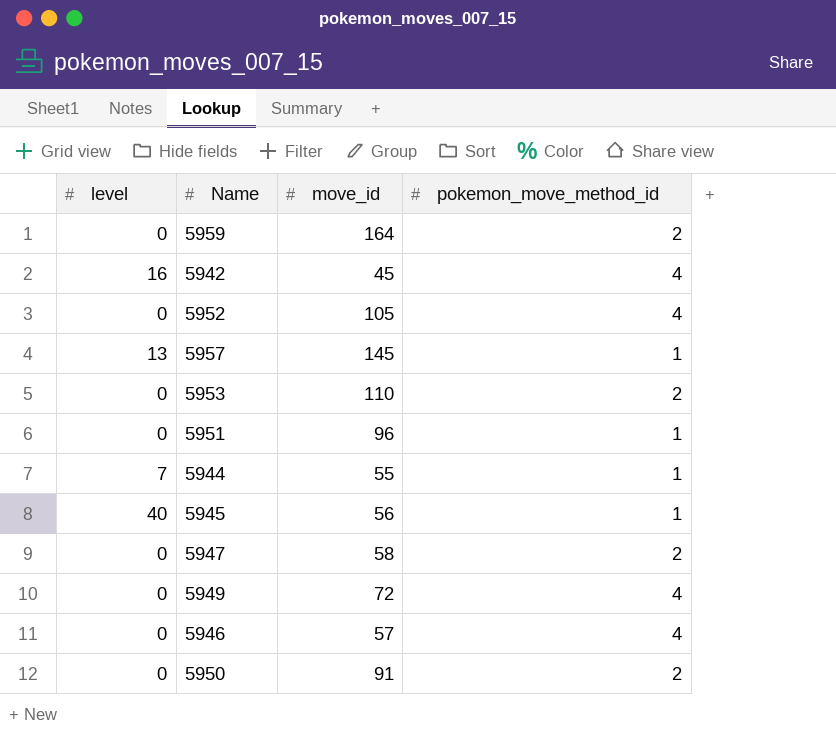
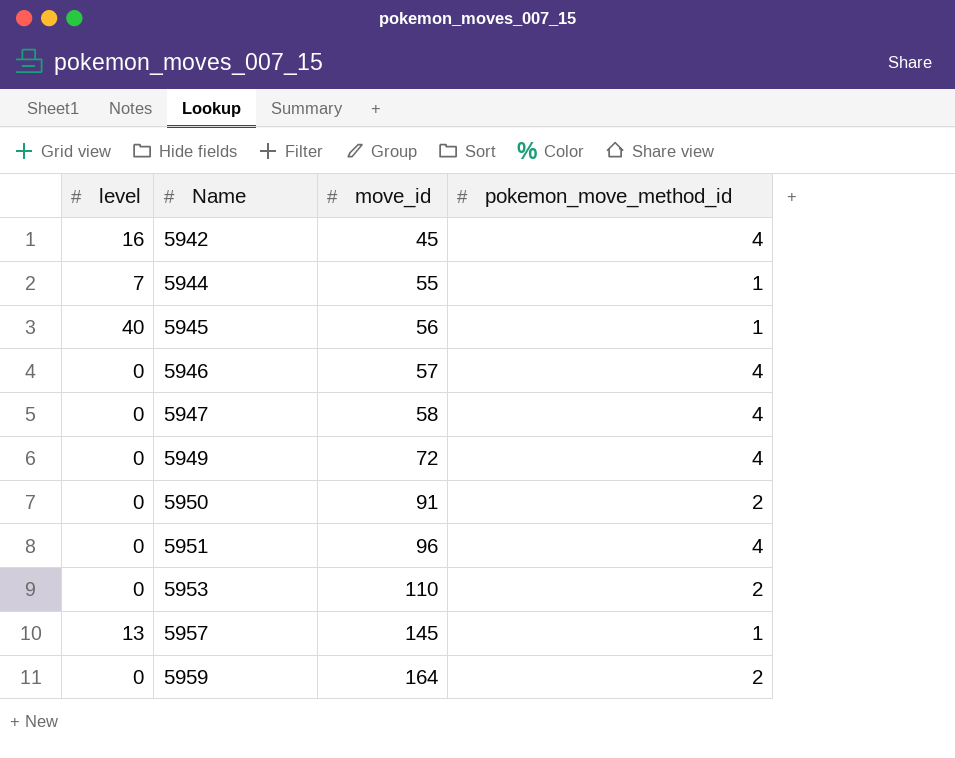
row order: none -> Name ascending
row 5952: 0 | 105 | 4 -> none
5947 | pokemon_move_method_id: 2 -> 4
5951 | pokemon_move_method_id: 1 -> 4

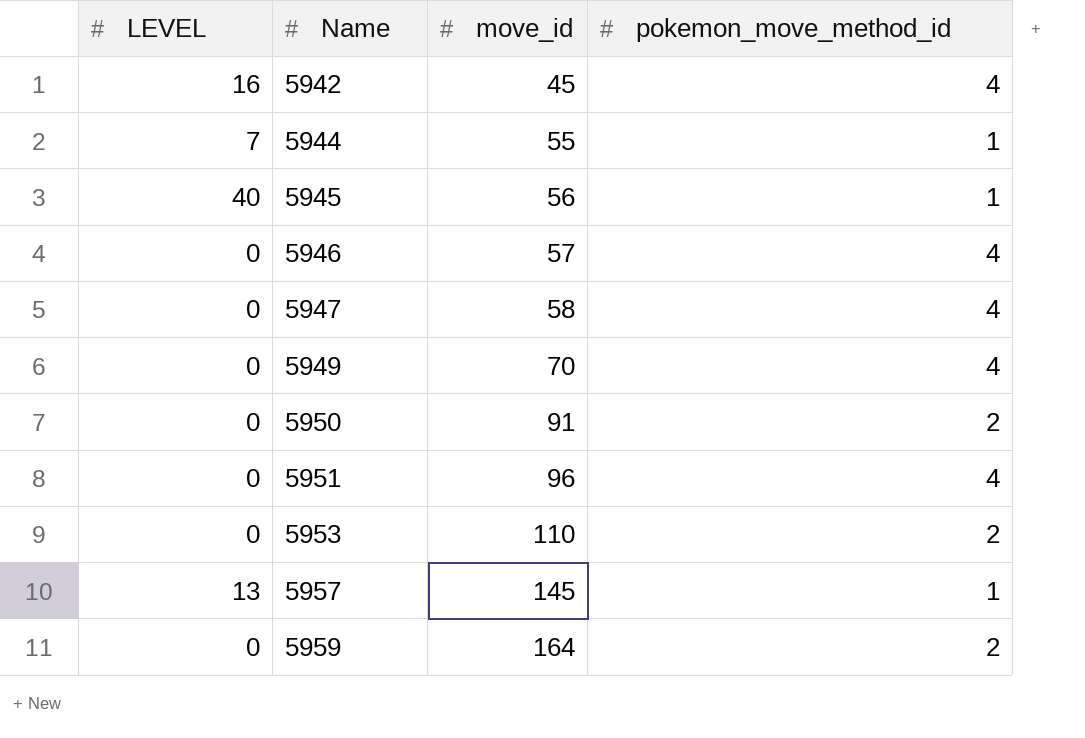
column name: level -> LEVEL
5949 | move_id: 72 -> 70

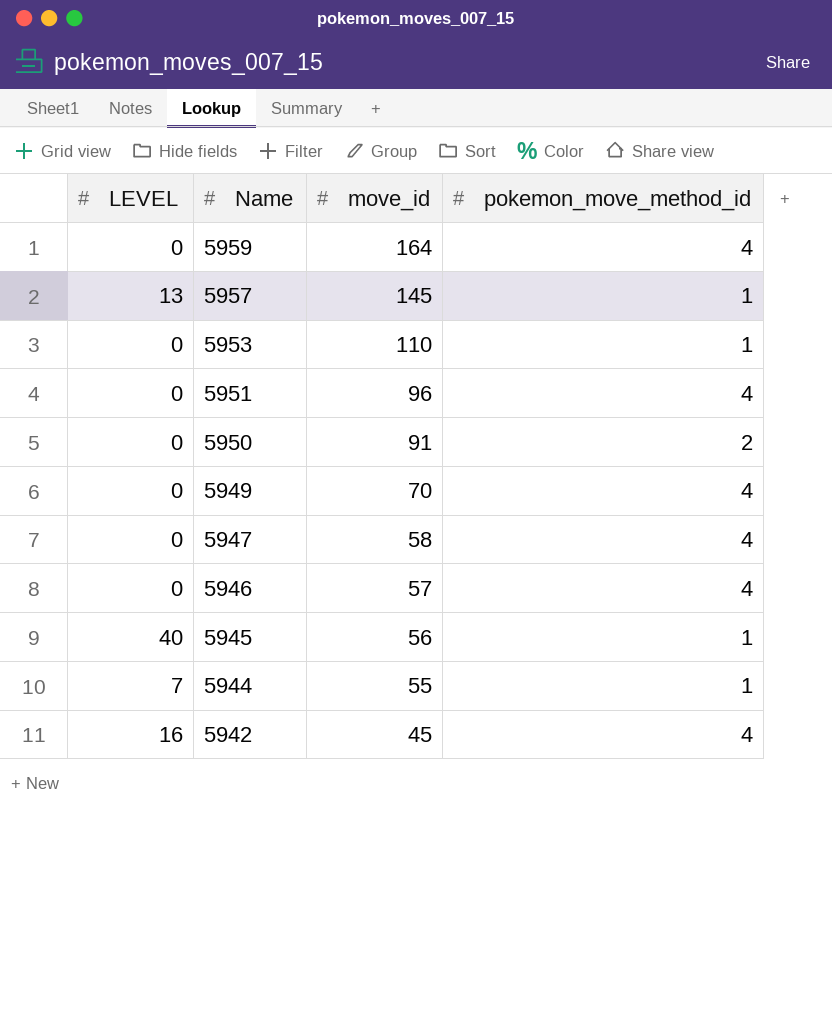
row order: Name ascending -> Name descending
5959 | pokemon_move_method_id: 2 -> 4
5953 | pokemon_move_method_id: 2 -> 1

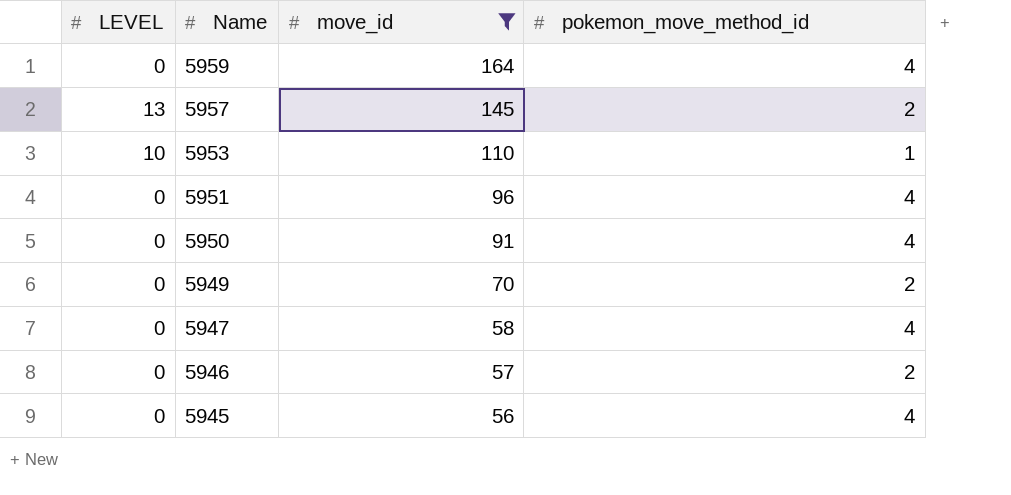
filter: none -> move_id >= 56
5957 | pokemon_move_method_id: 1 -> 2
5953 | LEVEL: 0 -> 10
5950 | pokemon_move_method_id: 2 -> 4
5949 | pokemon_move_method_id: 4 -> 2
5946 | pokemon_move_method_id: 4 -> 2
5945 | LEVEL: 40 -> 0
5945 | pokemon_move_method_id: 1 -> 4

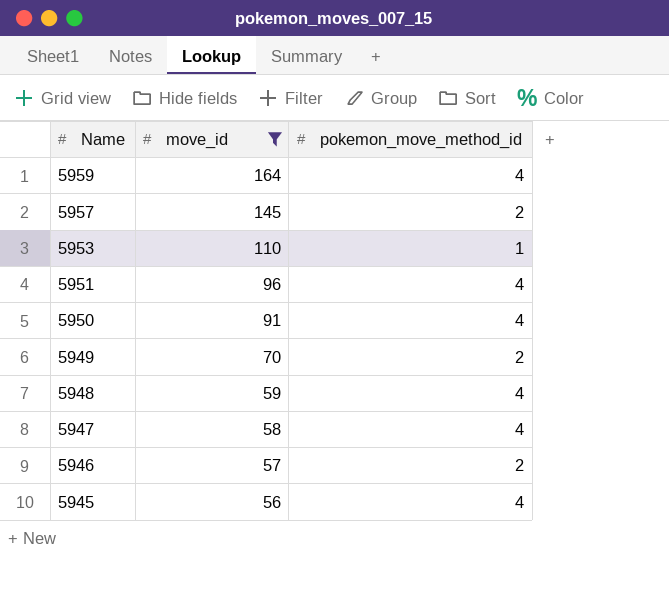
column LEVEL | position: 1 -> none
row 5948: none -> 59 | 4

